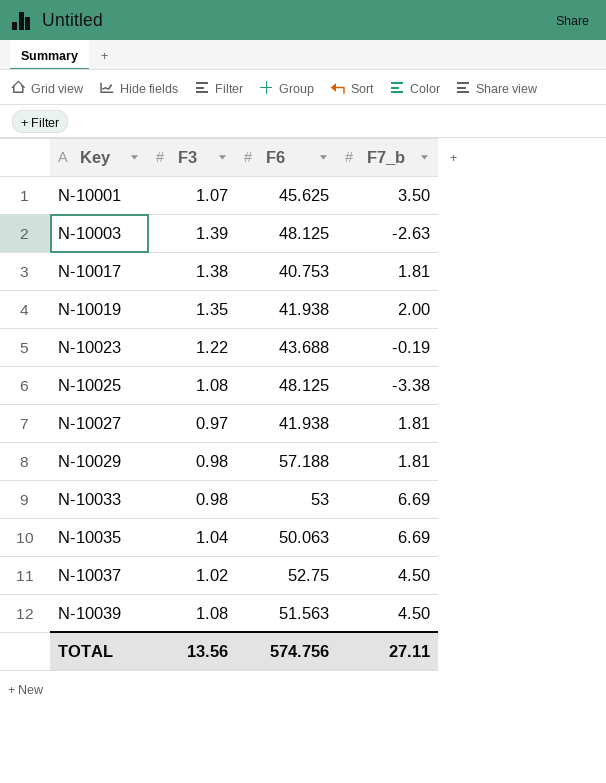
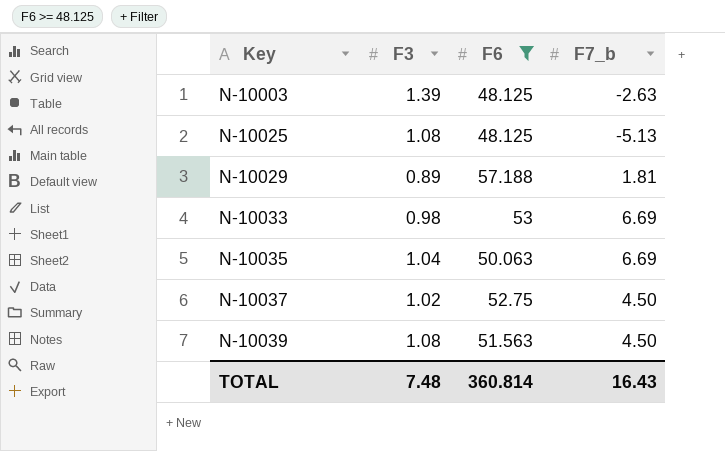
filter: none -> F6 >= 48.125
N-10025 | F7_b: -3.38 -> -5.13
N-10029 | F3: 0.98 -> 0.89
TOTAL | F3: 13.56 -> 7.48
TOTAL | F6: 574.756 -> 360.814
TOTAL | F7_b: 27.11 -> 16.43

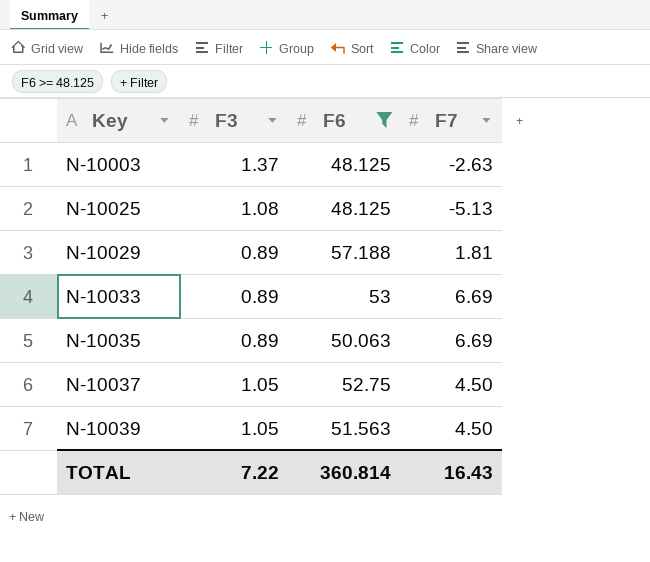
column name: F7_b -> F7
N-10003 | F3: 1.39 -> 1.37
N-10033 | F3: 0.98 -> 0.89
N-10035 | F3: 1.04 -> 0.89
N-10037 | F3: 1.02 -> 1.05
N-10039 | F3: 1.08 -> 1.05
TOTAL | F3: 7.48 -> 7.22

